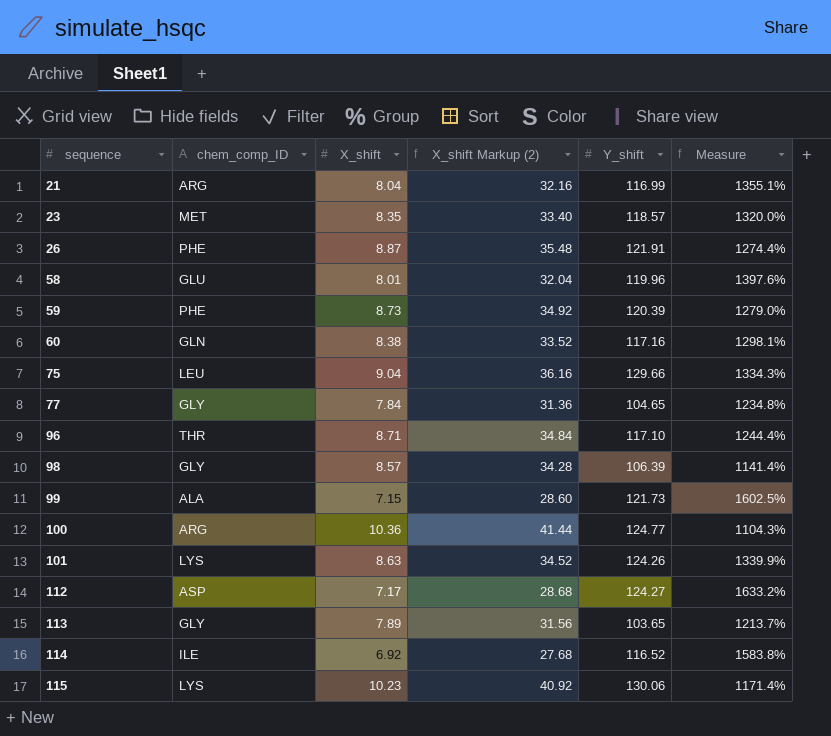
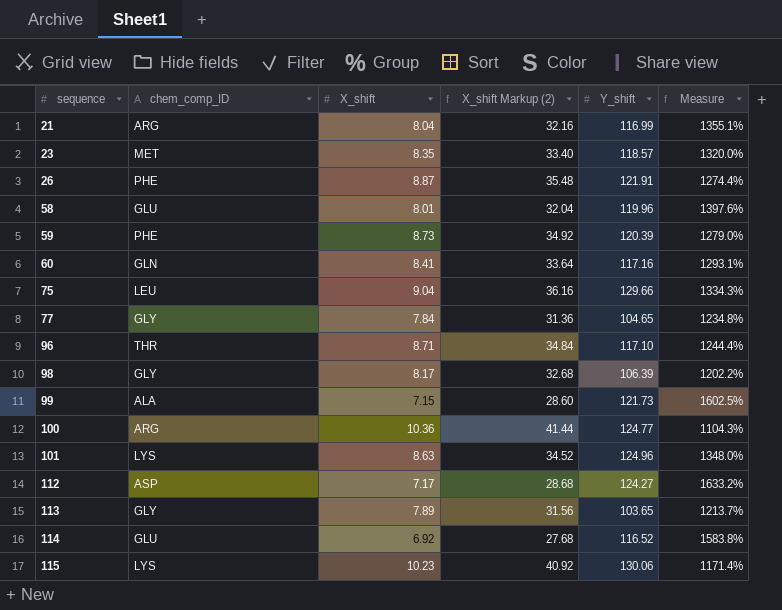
60 | X_shift: 8.38 -> 8.41
60 | X_shift Markup (2): 33.52 -> 33.64
60 | Measure: 1298.1% -> 1293.1%
98 | X_shift: 8.57 -> 8.17
98 | X_shift Markup (2): 34.28 -> 32.68
98 | Measure: 1141.4% -> 1202.2%
101 | Y_shift: 124.26 -> 124.96
101 | Measure: 1339.9% -> 1348.0%
114 | chem_comp_ID: ILE -> GLU

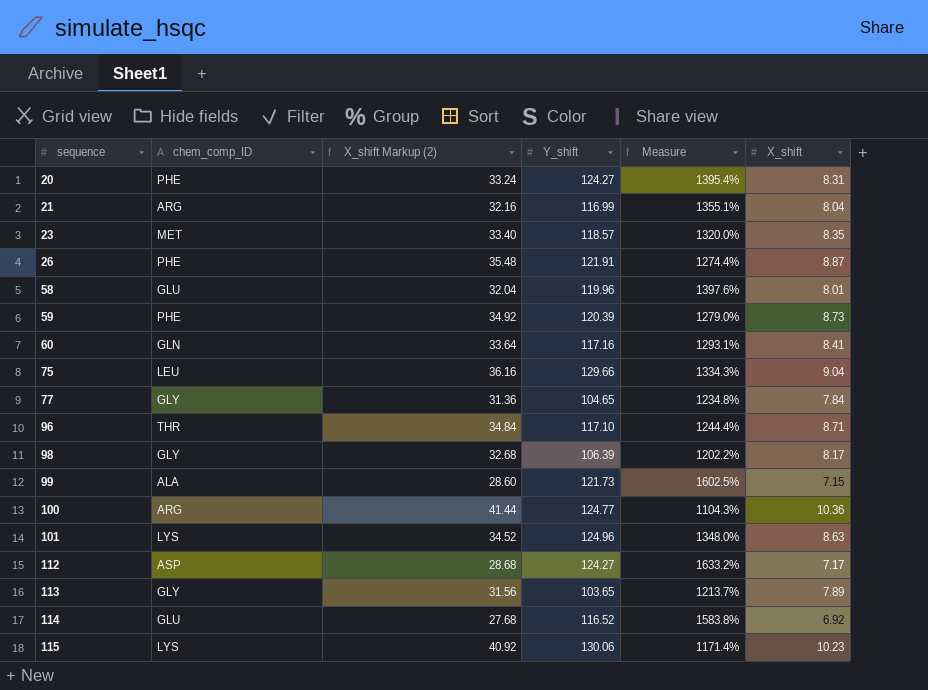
column X_shift | position: 3 -> 6
row 20: none -> PHE | 33.24 | 124.27 | 1395.4% | 8.31

